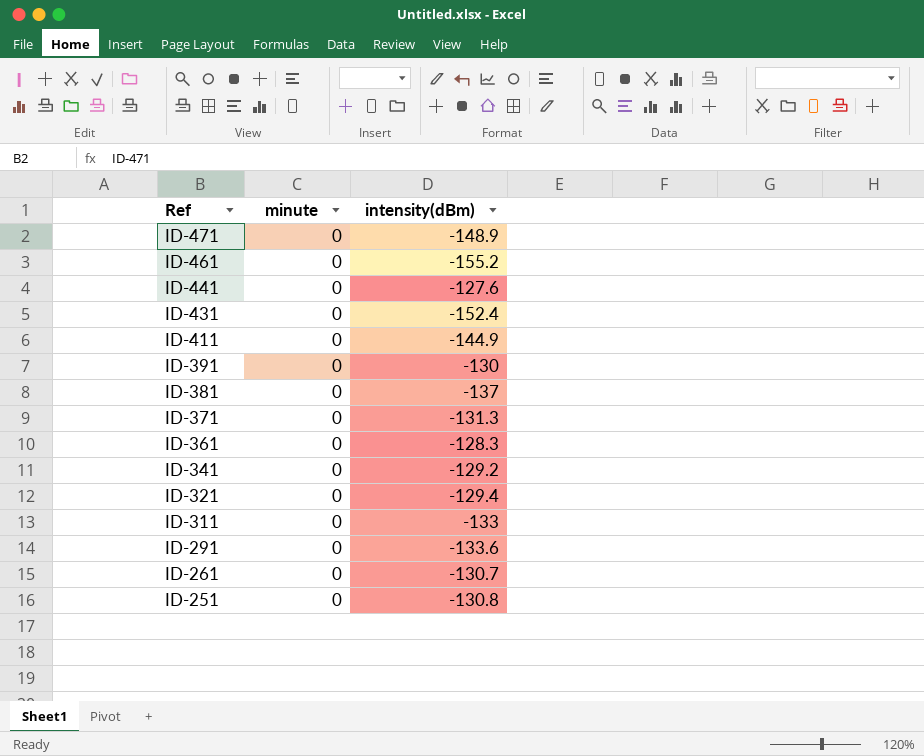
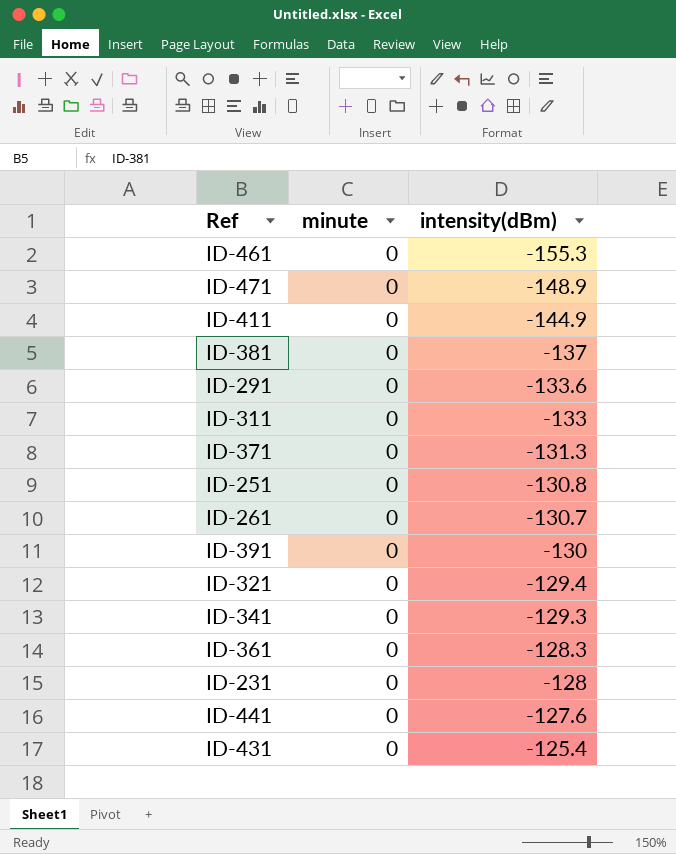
row order: Ref descending -> intensity(dBm) ascending
ID-461 | intensity(dBm): -155.2 -> -155.3
ID-341 | intensity(dBm): -129.2 -> -129.3
row ID-231: none -> 0 | -128
ID-431 | intensity(dBm): -152.4 -> -125.4

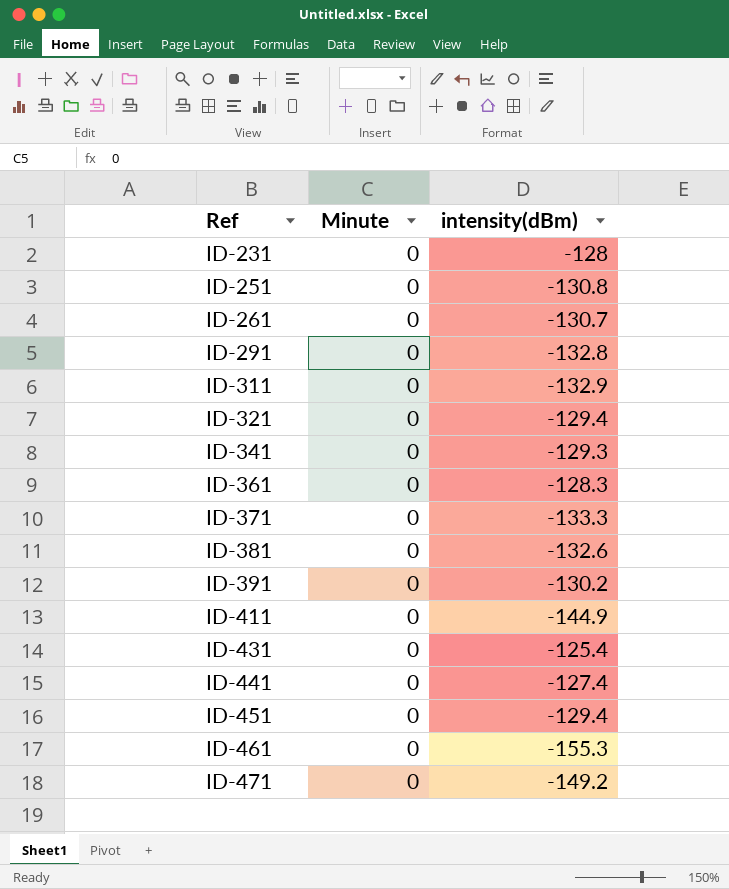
row order: intensity(dBm) ascending -> Ref ascending
column name: minute -> Minute
ID-291 | intensity(dBm): -133.6 -> -132.8
ID-311 | intensity(dBm): -133 -> -132.9
ID-371 | intensity(dBm): -131.3 -> -133.3
ID-381 | intensity(dBm): -137 -> -132.6
ID-391 | intensity(dBm): -130 -> -130.2
ID-441 | intensity(dBm): -127.6 -> -127.4
row ID-451: none -> 0 | -129.4
ID-471 | intensity(dBm): -148.9 -> -149.2

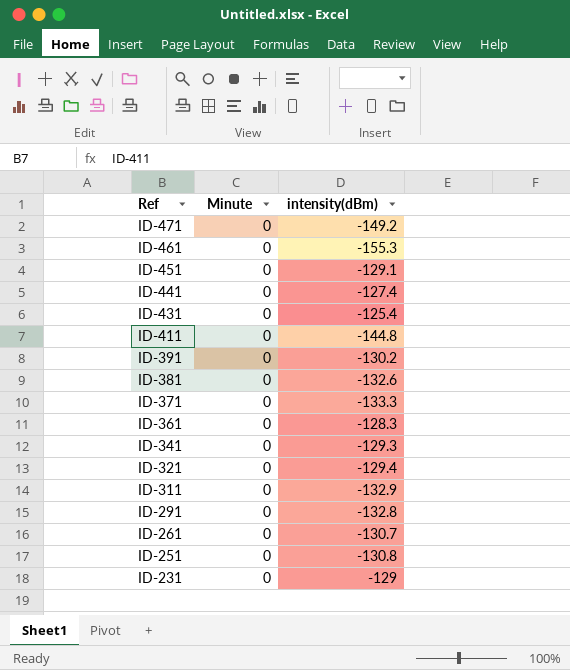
row order: Ref ascending -> Ref descending
ID-451 | intensity(dBm): -129.4 -> -129.1
ID-411 | intensity(dBm): -144.9 -> -144.8
ID-231 | intensity(dBm): -128 -> -129

